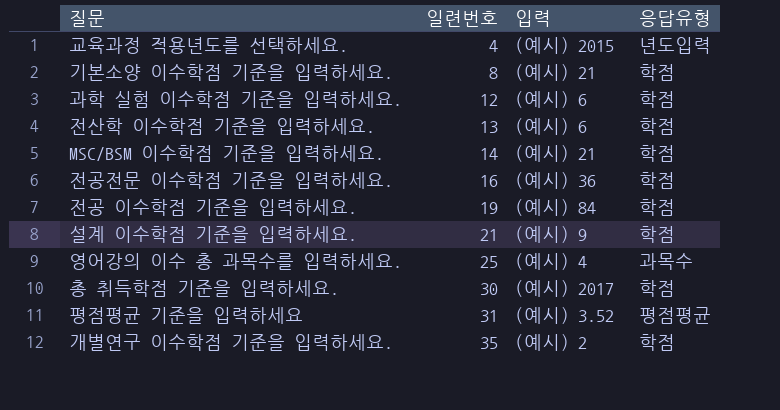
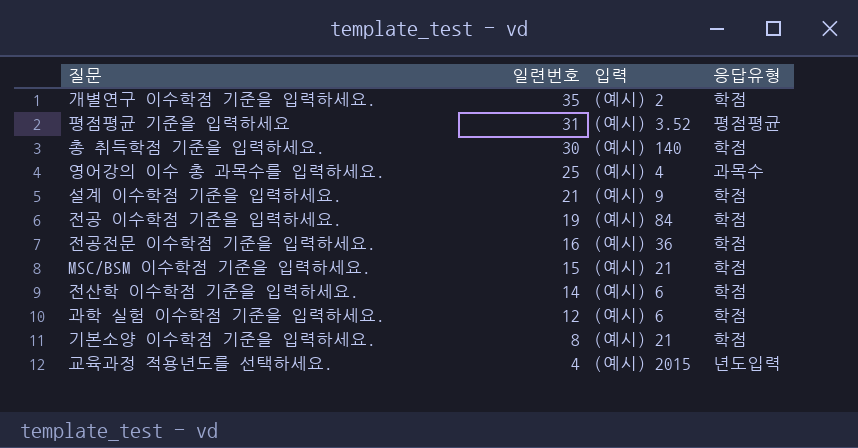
row order: 일련번호 ascending -> 일련번호 descending
총 취득학점 기준을 입력하세요. | 입력: (예시) 2017 -> (예시) 140
MSC/BSM 이수학점 기준을 입력하세요. | 일련번호: 14 -> 15
전산학 이수학점 기준을 입력하세요. | 일련번호: 13 -> 14

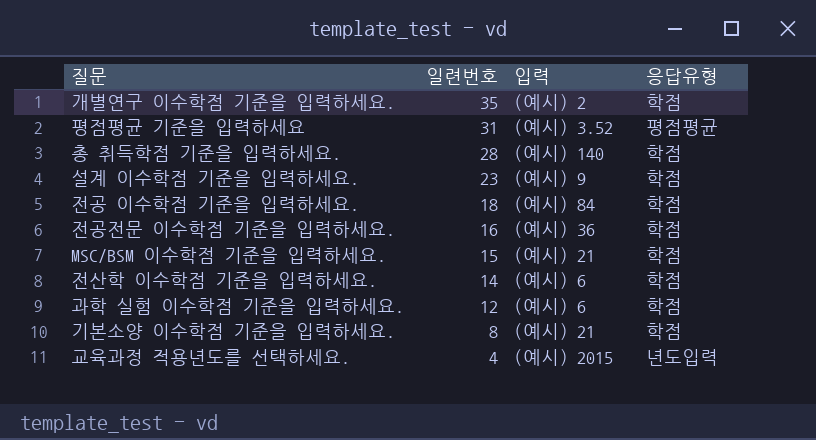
row 영어강의 이수 총 과목수를 입력하세요.: 25 | (예시) 4 | 과목수 -> none
총 취득학점 기준을 입력하세요. | 일련번호: 30 -> 28
설계 이수학점 기준을 입력하세요. | 일련번호: 21 -> 23
전공 이수학점 기준을 입력하세요. | 일련번호: 19 -> 18

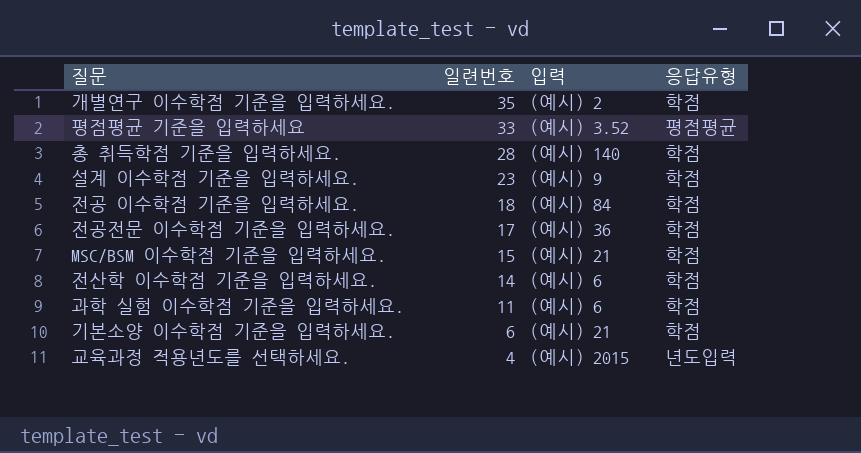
평점평균 기준을 입력하세요 | 일련번호: 31 -> 33
전공전문 이수학점 기준을 입력하세요. | 일련번호: 16 -> 17
과학 실험 이수학점 기준을 입력하세요. | 일련번호: 12 -> 11
기본소양 이수학점 기준을 입력하세요. | 일련번호: 8 -> 6

